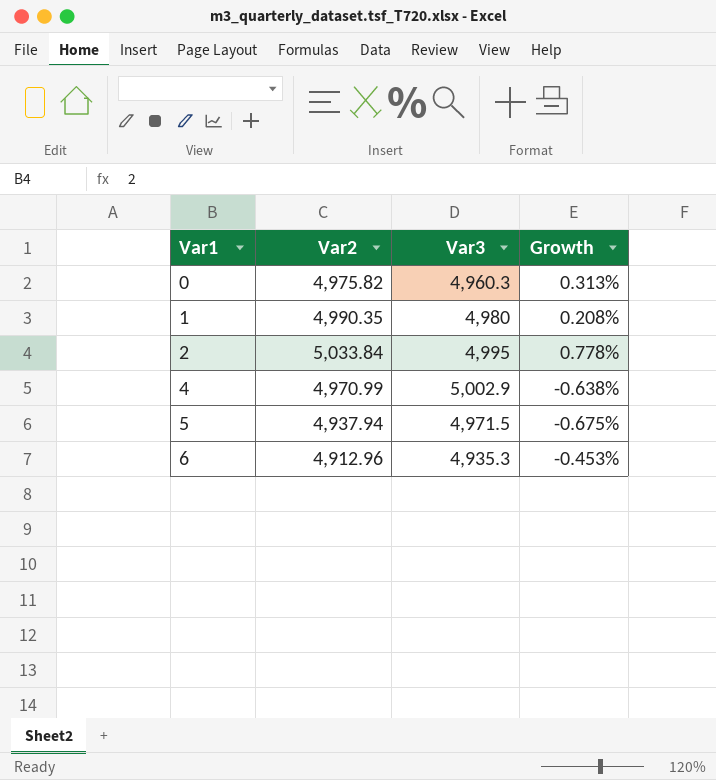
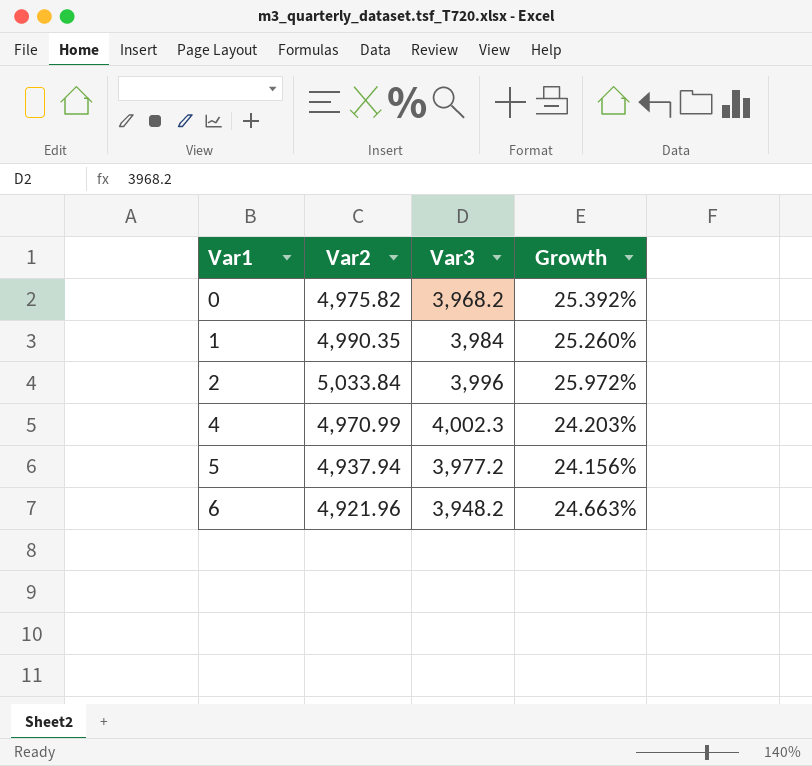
0 | Var3: 4,960.3 -> 3,968.2
0 | Growth: 0.313% -> 25.392%
1 | Var3: 4,980 -> 3,984
1 | Growth: 0.208% -> 25.260%
2 | Var3: 4,995 -> 3,996
2 | Growth: 0.778% -> 25.972%
4 | Var3: 5,002.9 -> 4,002.3
4 | Growth: -0.638% -> 24.203%
5 | Var3: 4,971.5 -> 3,977.2
5 | Growth: -0.675% -> 24.156%
6 | Var2: 4,912.96 -> 4,921.96
6 | Var3: 4,935.3 -> 3,948.2
6 | Growth: -0.453% -> 24.663%

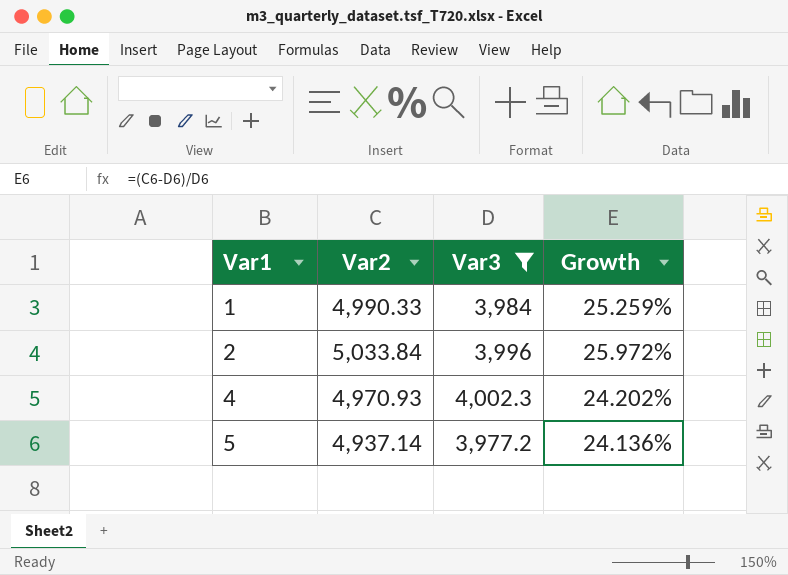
filter: none -> Var3 >= 3,977.2
1 | Var2: 4,990.35 -> 4,990.33
1 | Growth: 25.260% -> 25.259%
4 | Var2: 4,970.99 -> 4,970.93
4 | Growth: 24.203% -> 24.202%
5 | Var2: 4,937.94 -> 4,937.14
5 | Growth: 24.156% -> 24.136%

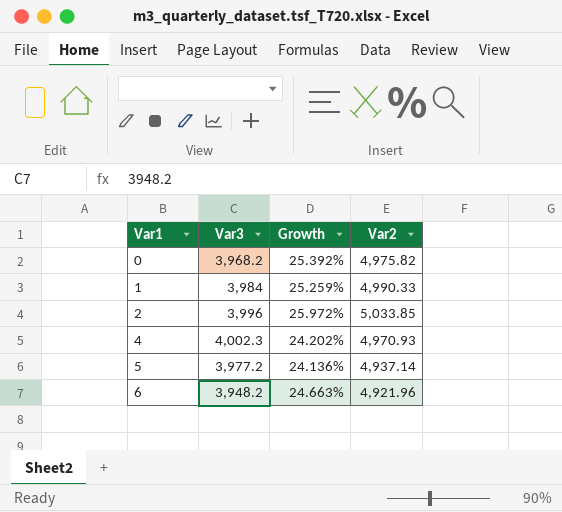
filter: Var3 >= 3,977.2 -> none
column Var2 | position: 2 -> 4
2 | Var2: 5,033.84 -> 5,033.85

